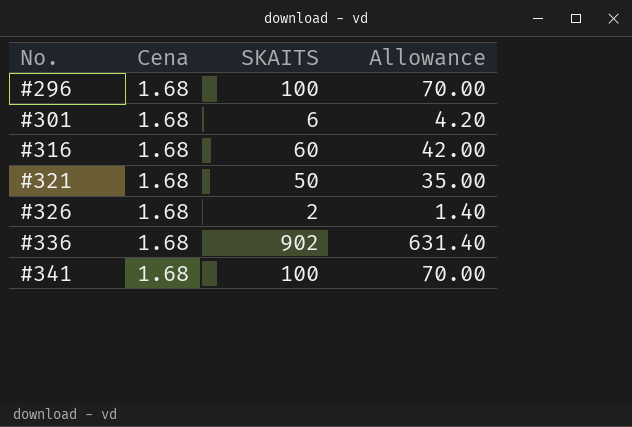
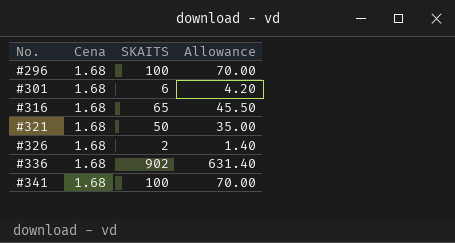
#316 | SKAITS: 60 -> 65
#316 | Allowance: 42.00 -> 45.50

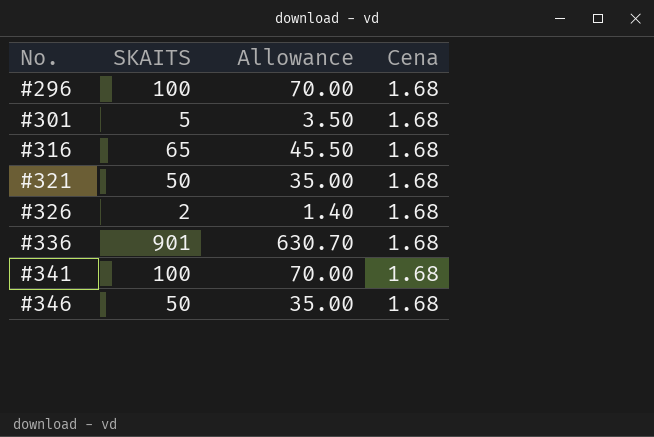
column Cena | position: 2 -> 4
#301 | SKAITS: 6 -> 5
#301 | Allowance: 4.20 -> 3.50
#336 | SKAITS: 902 -> 901
#336 | Allowance: 631.40 -> 630.70
row #346: none -> 50 | 35.00 | 1.68

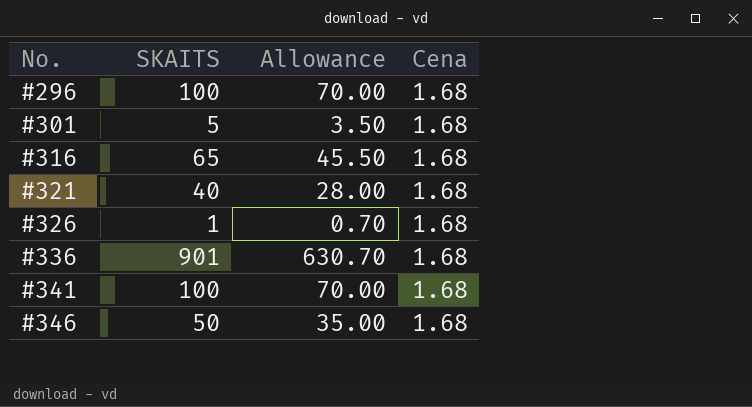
#321 | SKAITS: 50 -> 40
#321 | Allowance: 35.00 -> 28.00
#326 | SKAITS: 2 -> 1
#326 | Allowance: 1.40 -> 0.70

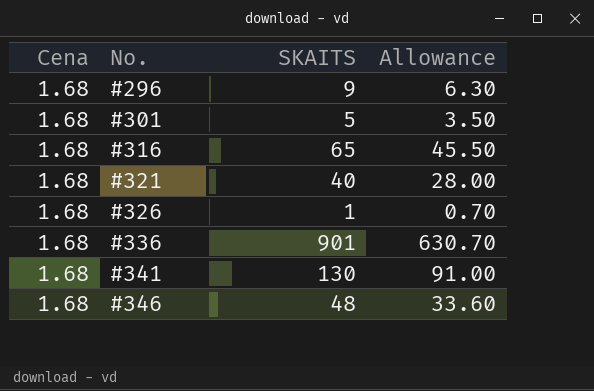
column Cena | position: 4 -> 1
#296 | SKAITS: 100 -> 9
#296 | Allowance: 70.00 -> 6.30
#341 | SKAITS: 100 -> 130
#341 | Allowance: 70.00 -> 91.00
#346 | SKAITS: 50 -> 48
#346 | Allowance: 35.00 -> 33.60

